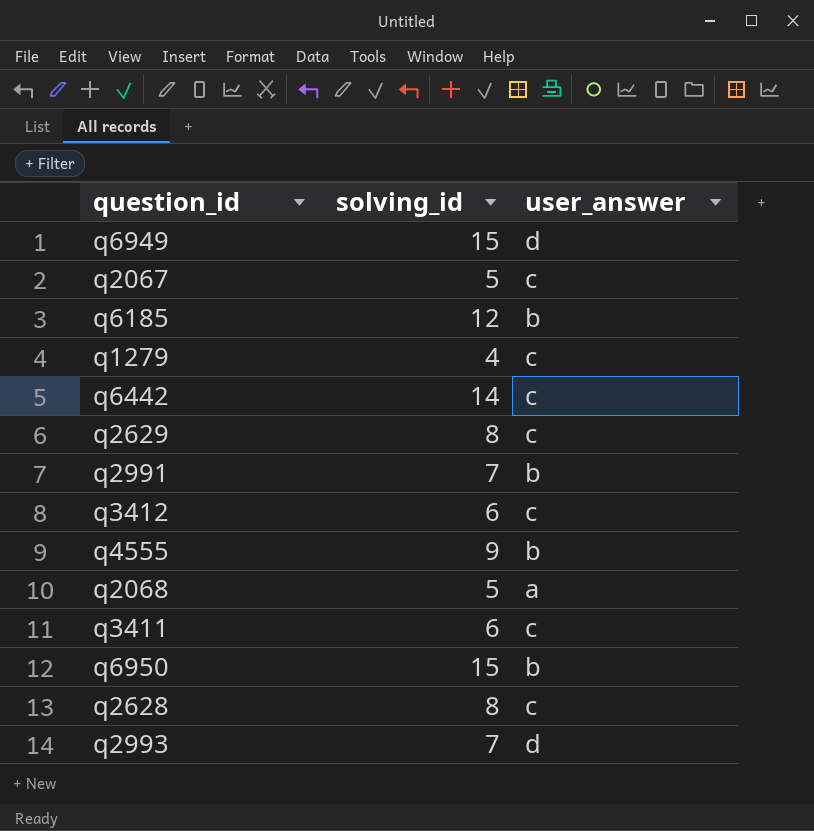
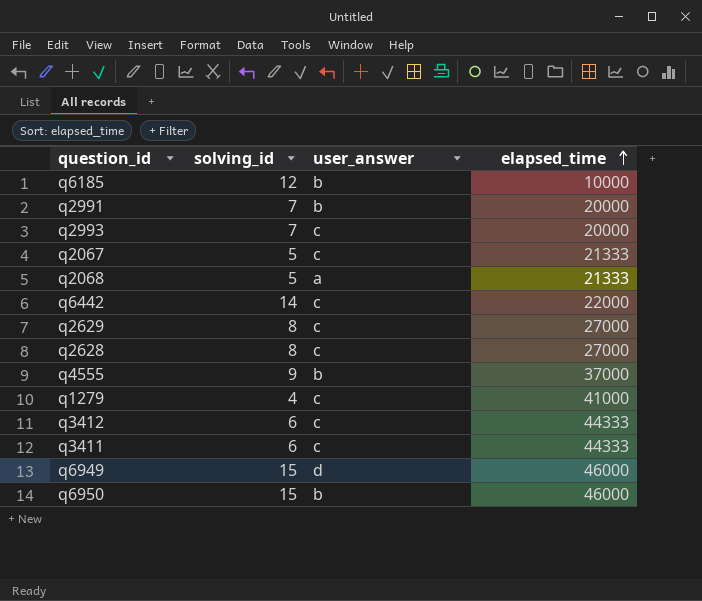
row order: none -> elapsed_time ascending
column elapsed_time | position: none -> 4
q2993 | user_answer: d -> c

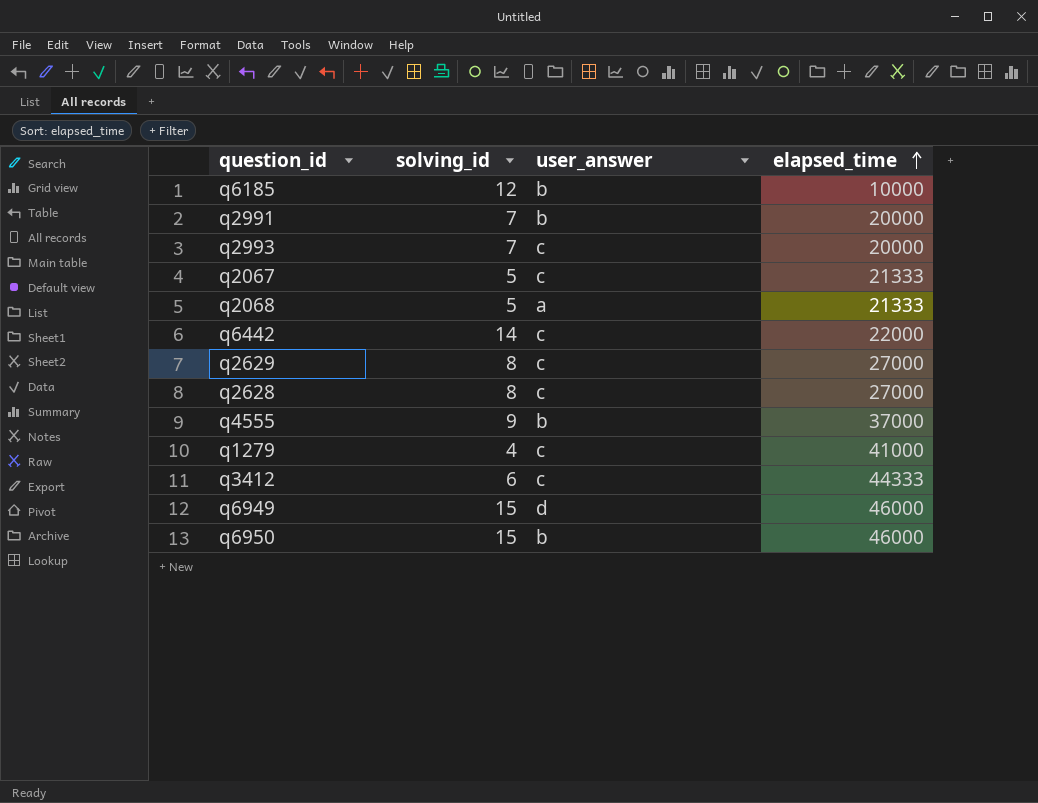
row q3411: 6 | c | 44333 -> none

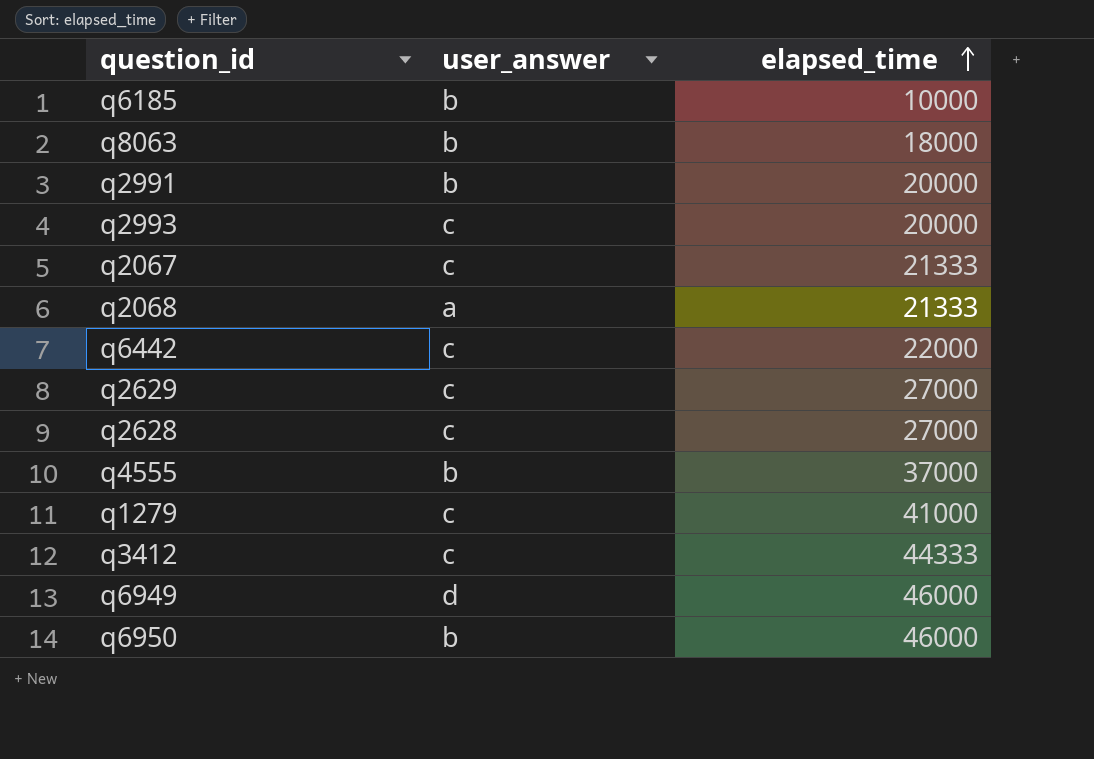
column solving_id | position: 2 -> none
row q8063: none -> b | 18000

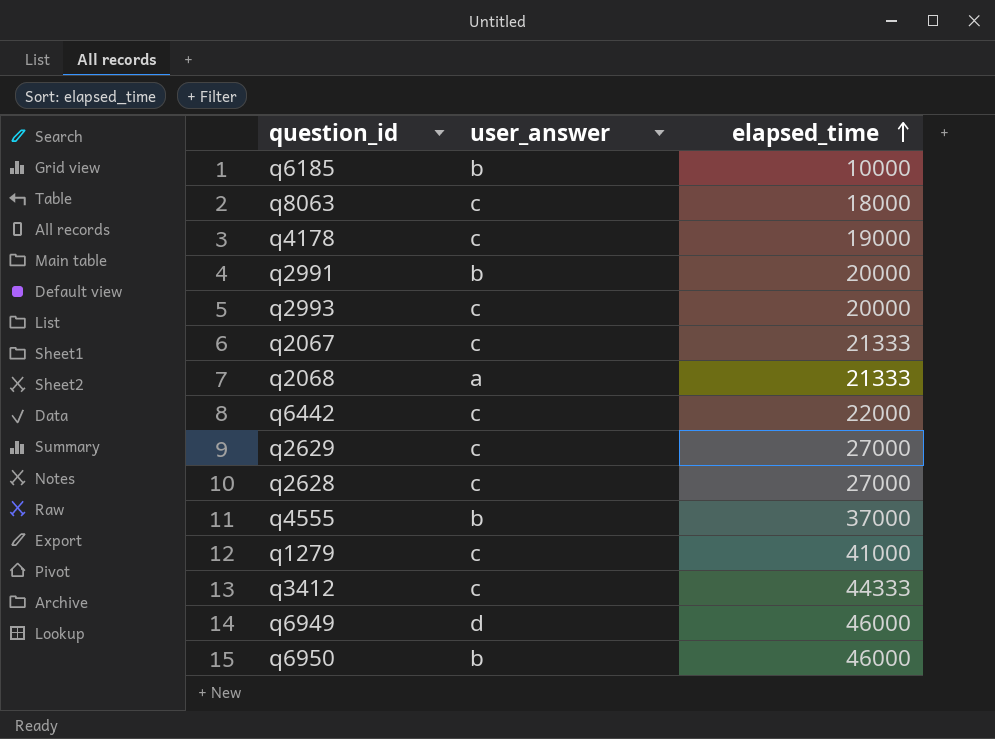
q8063 | user_answer: b -> c
row q4178: none -> c | 19000

